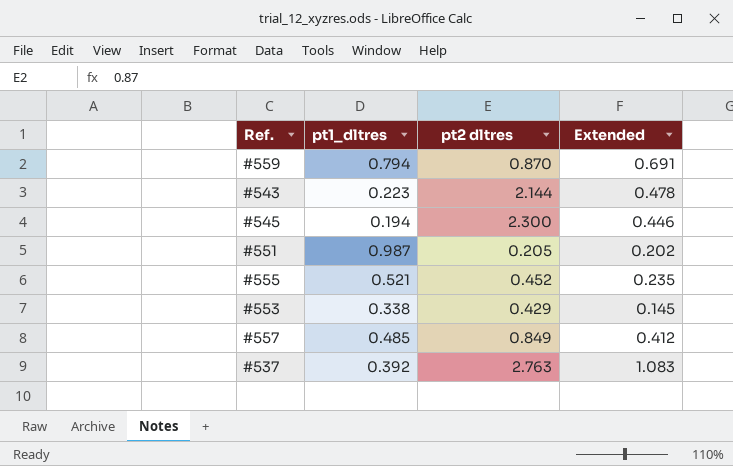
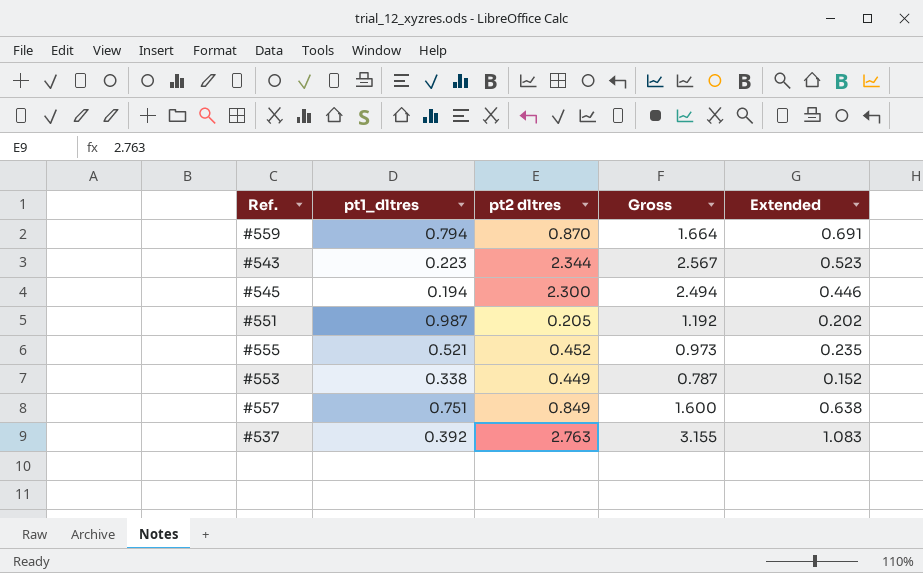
column Gross | formula: none -> [pt1_dltres] + [pt2 dltres]
#543 | pt2 dltres: 2.144 -> 2.344
#543 | Extended: 0.478 -> 0.523
#553 | pt2 dltres: 0.429 -> 0.449
#553 | Extended: 0.145 -> 0.152
#557 | pt1_dltres: 0.485 -> 0.751
#557 | Extended: 0.412 -> 0.638

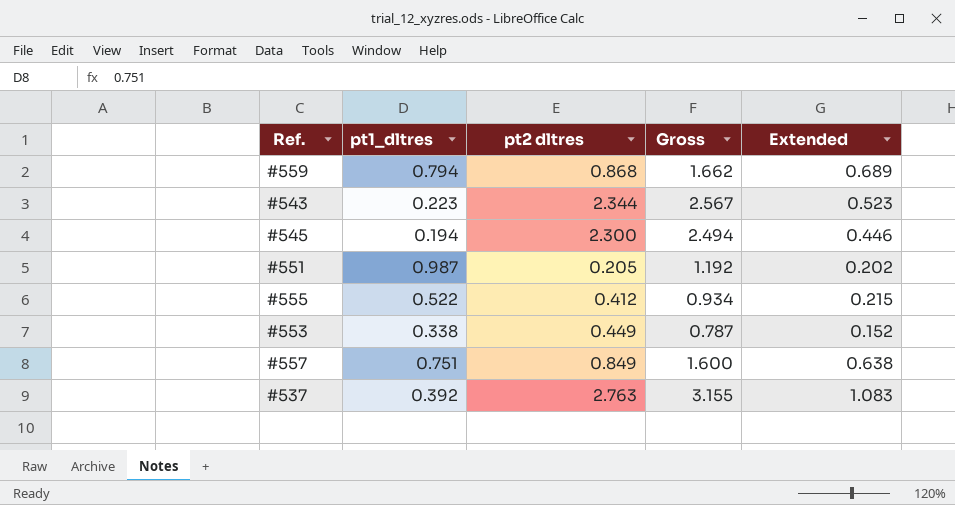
#559 | pt2 dltres: 0.870 -> 0.868
#559 | Gross: 1.664 -> 1.662
#559 | Extended: 0.691 -> 0.689
#555 | pt1_dltres: 0.521 -> 0.522
#555 | pt2 dltres: 0.452 -> 0.412
#555 | Gross: 0.973 -> 0.934
#555 | Extended: 0.235 -> 0.215

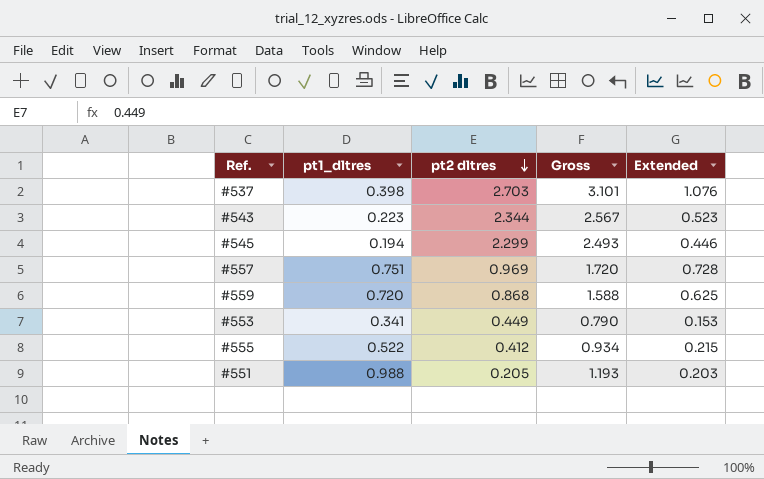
row order: none -> pt2 dltres descending
#537 | pt1_dltres: 0.392 -> 0.398
#537 | pt2 dltres: 2.763 -> 2.703
#537 | Gross: 3.155 -> 3.101
#537 | Extended: 1.083 -> 1.076
#545 | pt2 dltres: 2.300 -> 2.299
#545 | Gross: 2.494 -> 2.493
#557 | pt2 dltres: 0.849 -> 0.969
#557 | Gross: 1.600 -> 1.720
#557 | Extended: 0.638 -> 0.728
#559 | pt1_dltres: 0.794 -> 0.720
#559 | Gross: 1.662 -> 1.588
#559 | Extended: 0.689 -> 0.625
#553 | pt1_dltres: 0.338 -> 0.341
#553 | Gross: 0.787 -> 0.790
#553 | Extended: 0.152 -> 0.153
#551 | pt1_dltres: 0.987 -> 0.988
#551 | Gross: 1.192 -> 1.193
#551 | Extended: 0.202 -> 0.203

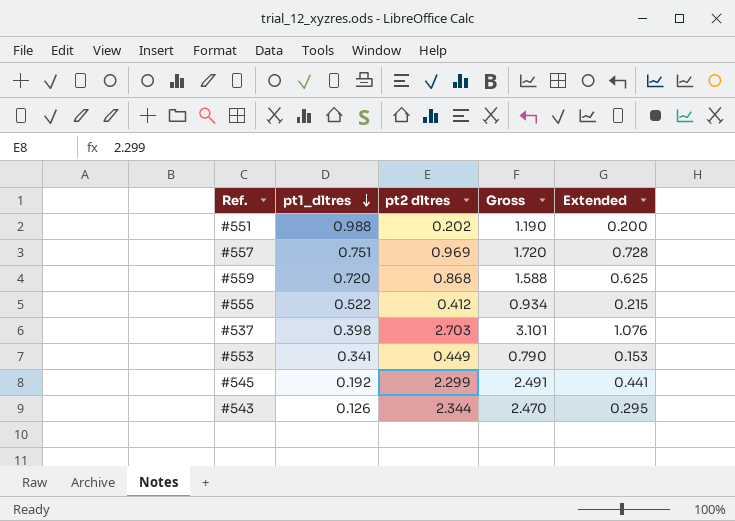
row order: pt2 dltres descending -> pt1_dltres descending
#551 | pt2 dltres: 0.205 -> 0.202
#551 | Gross: 1.193 -> 1.190
#551 | Extended: 0.203 -> 0.200
#545 | pt1_dltres: 0.194 -> 0.192
#545 | Gross: 2.493 -> 2.491
#545 | Extended: 0.446 -> 0.441
#543 | pt1_dltres: 0.223 -> 0.126
#543 | Gross: 2.567 -> 2.470
#543 | Extended: 0.523 -> 0.295

